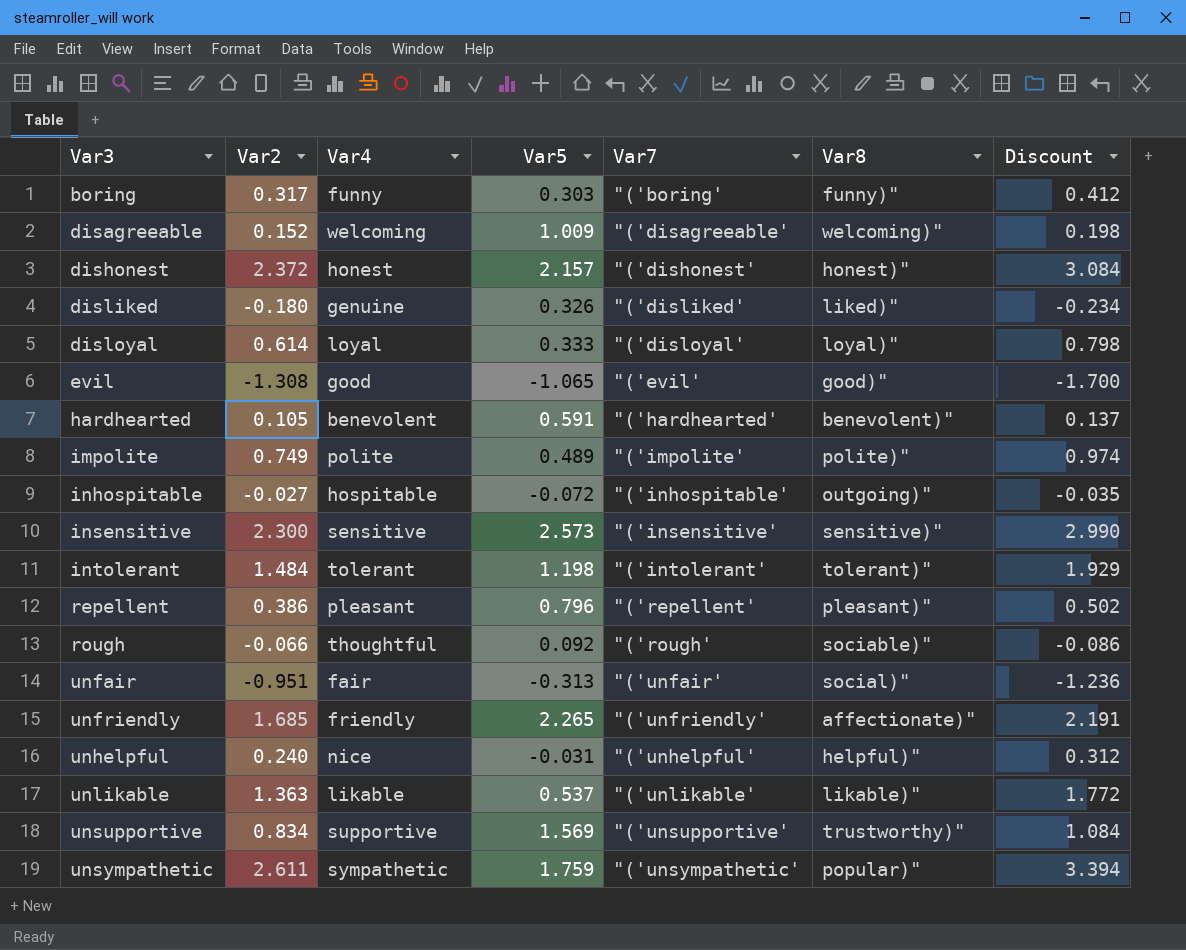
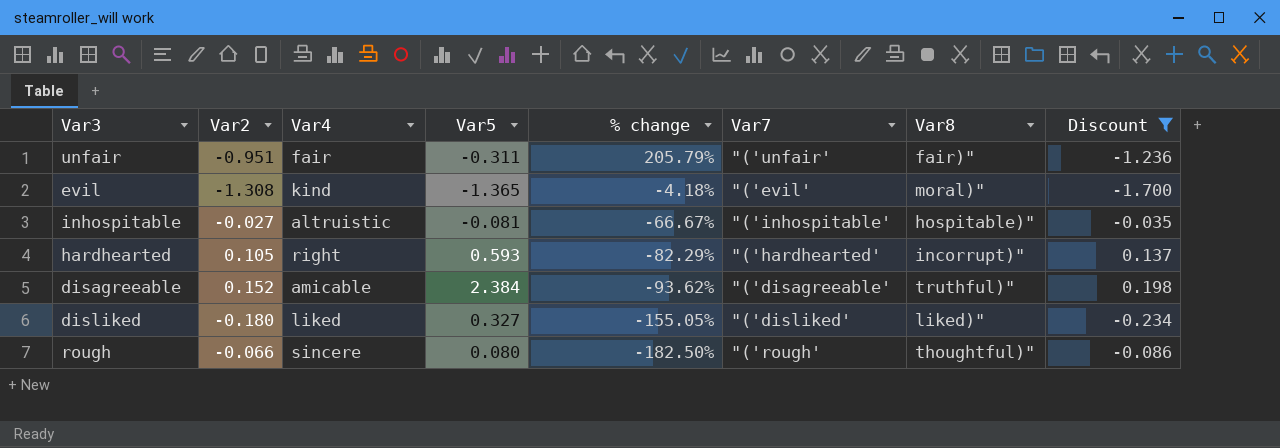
filter: none -> Discount <= 0.198
row order: Var3 ascending -> % change descending
column % change | formula: none -> ([Var2] - [Var5]) / [Var5]
unfair | Var5: -0.313 -> -0.311
unfair | Var8: social)" -> fair)"
evil | Var4: good -> kind
evil | Var5: -1.065 -> -1.365
evil | Var8: good)" -> moral)"
inhospitable | Var4: hospitable -> altruistic
inhospitable | Var5: -0.072 -> -0.081
inhospitable | Var8: outgoing)" -> hospitable)"
hardhearted | Var4: benevolent -> right
hardhearted | Var5: 0.591 -> 0.593
hardhearted | Var8: benevolent)" -> incorrupt)"
disagreeable | Var4: welcoming -> amicable
disagreeable | Var5: 1.009 -> 2.384
disagreeable | Var8: welcoming)" -> truthful)"
disliked | Var4: genuine -> liked
disliked | Var5: 0.326 -> 0.327
rough | Var4: thoughtful -> sincere
rough | Var5: 0.092 -> 0.080
rough | Var8: sociable)" -> thoughtful)"

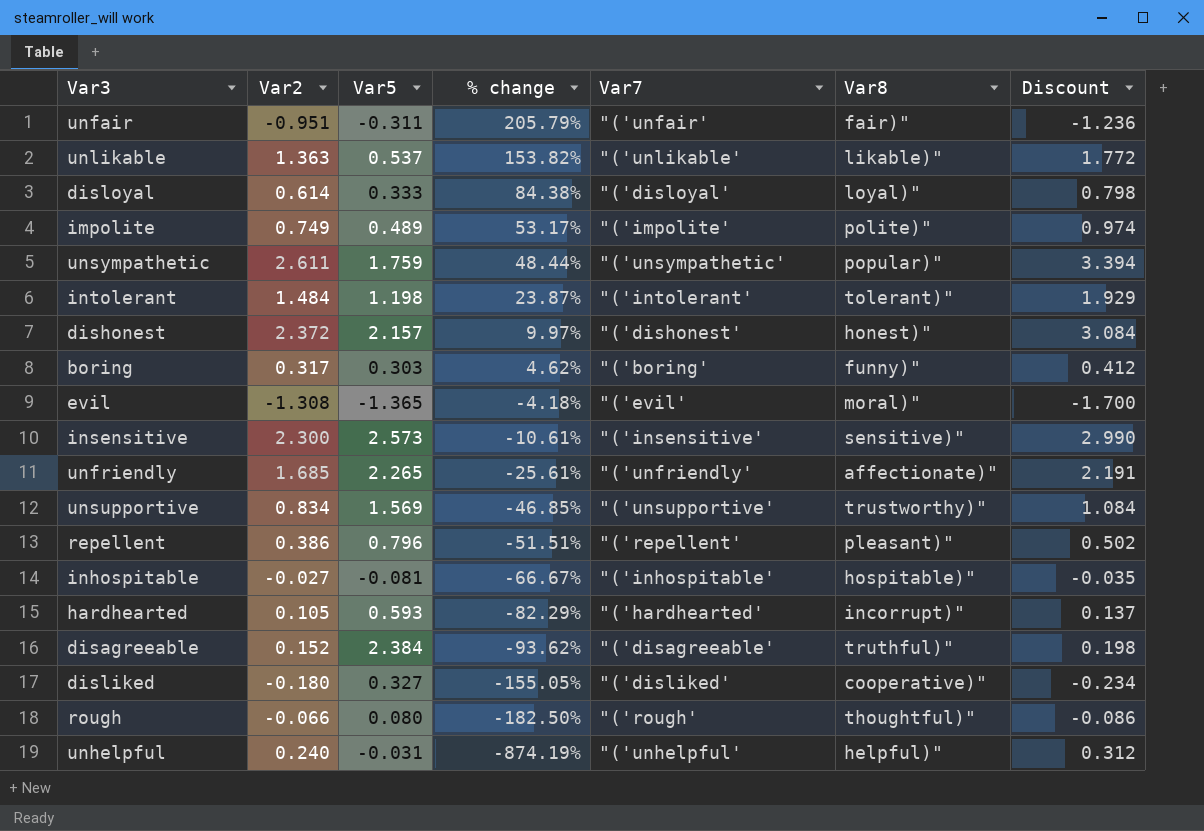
filter: Discount <= 0.198 -> none
column Var4 | position: 3 -> none
disliked | Var8: liked)" -> cooperative)"

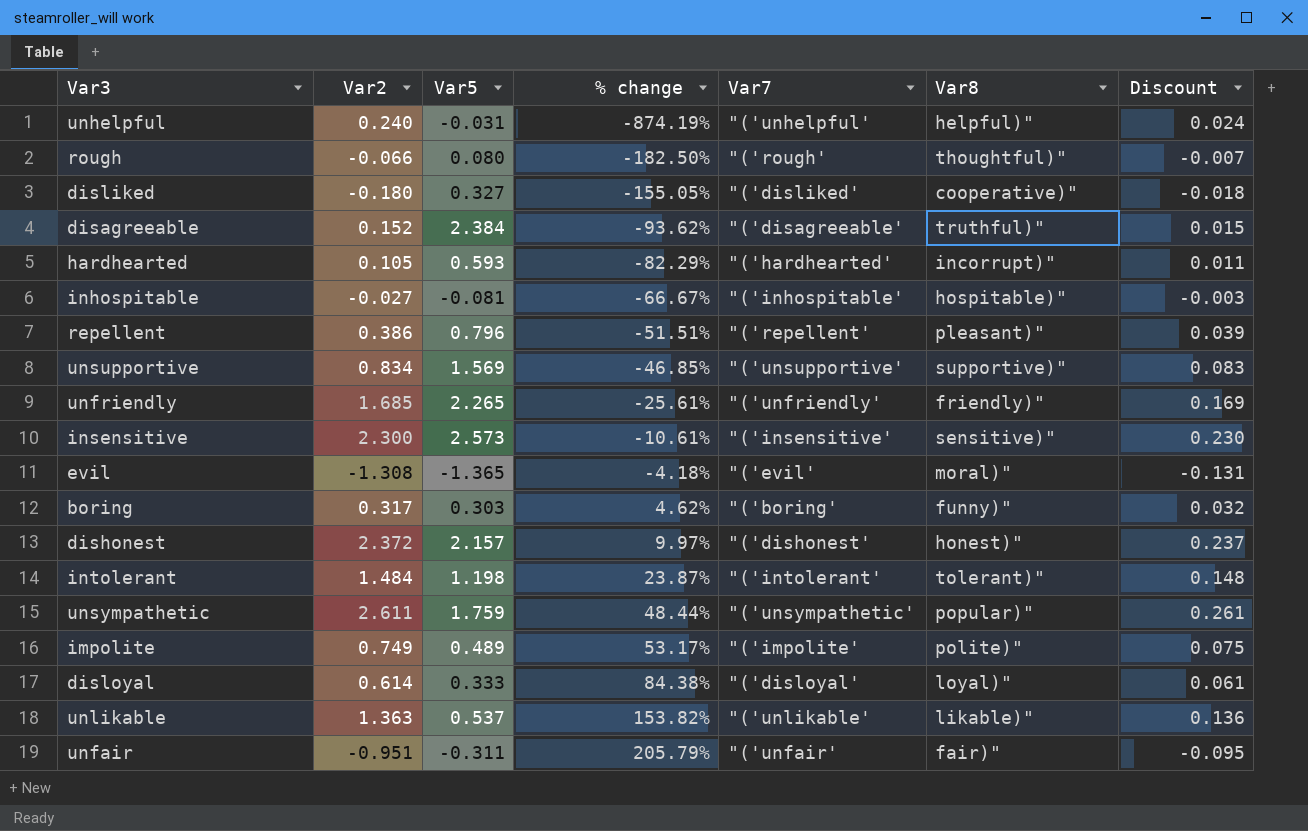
row order: % change descending -> % change ascending
column Discount | formula: [Var2] * 1.3 -> [Var2] * 0.1
unsupportive | Var8: trustworthy)" -> supportive)"
unfriendly | Var8: affectionate)" -> friendly)"

